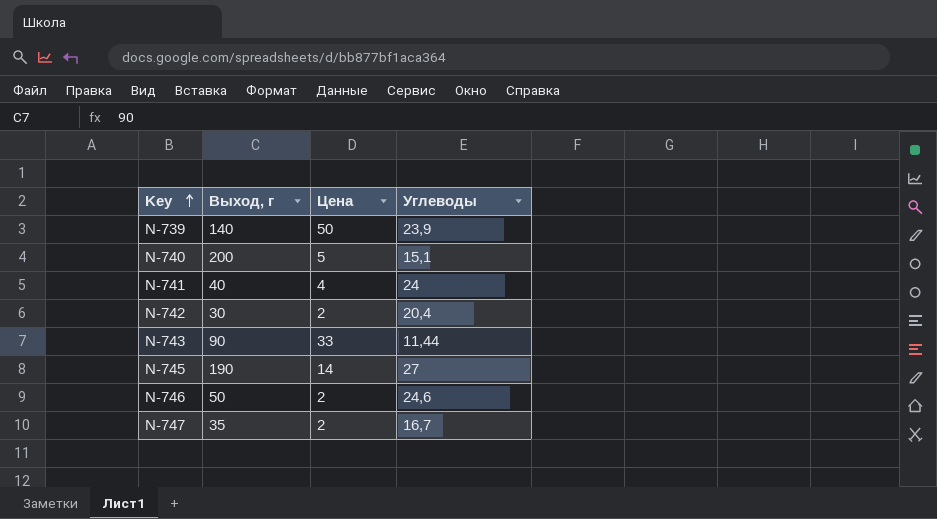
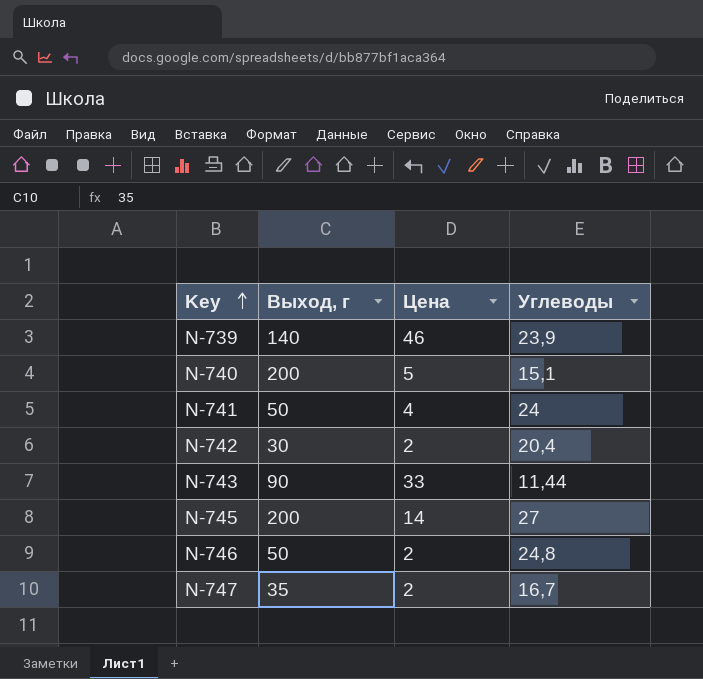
N-739 | Цена: 50 -> 46
N-741 | Выход, г: 40 -> 50
N-745 | Выход, г: 190 -> 200
N-746 | Углеводы: 24,6 -> 24,8

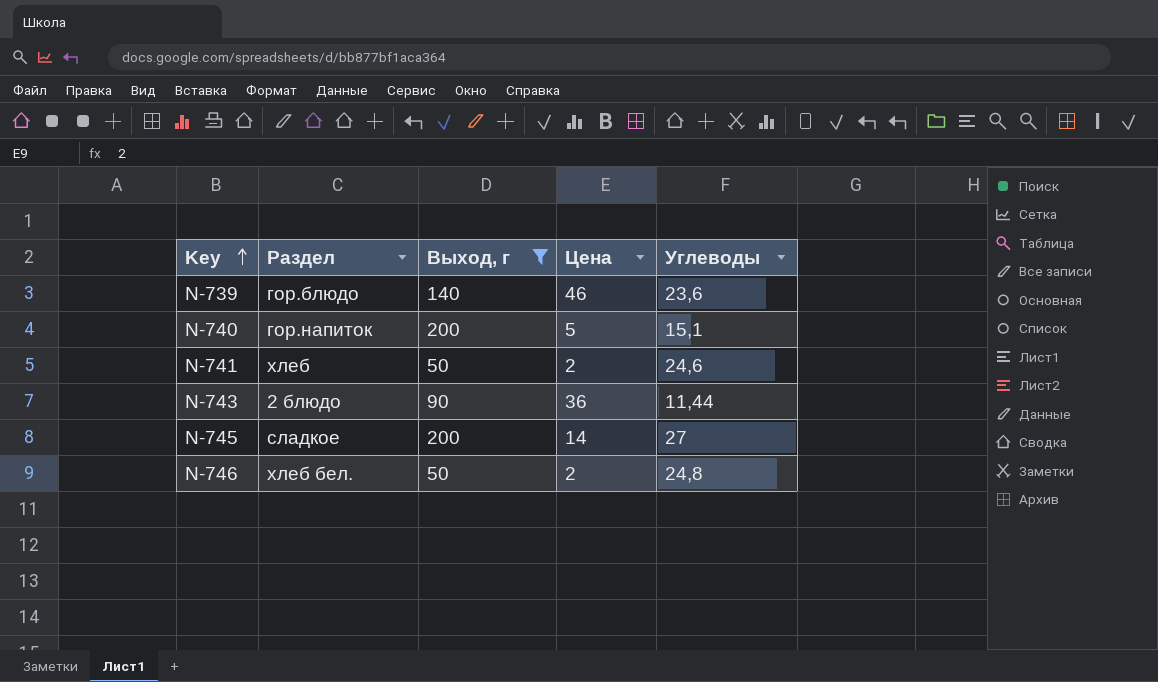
filter: none -> Выход, г >= 50
column Раздел | position: none -> 2
N-739 | Углеводы: 23,9 -> 23,6
N-741 | Цена: 4 -> 2
N-741 | Углеводы: 24 -> 24,6
N-743 | Цена: 33 -> 36

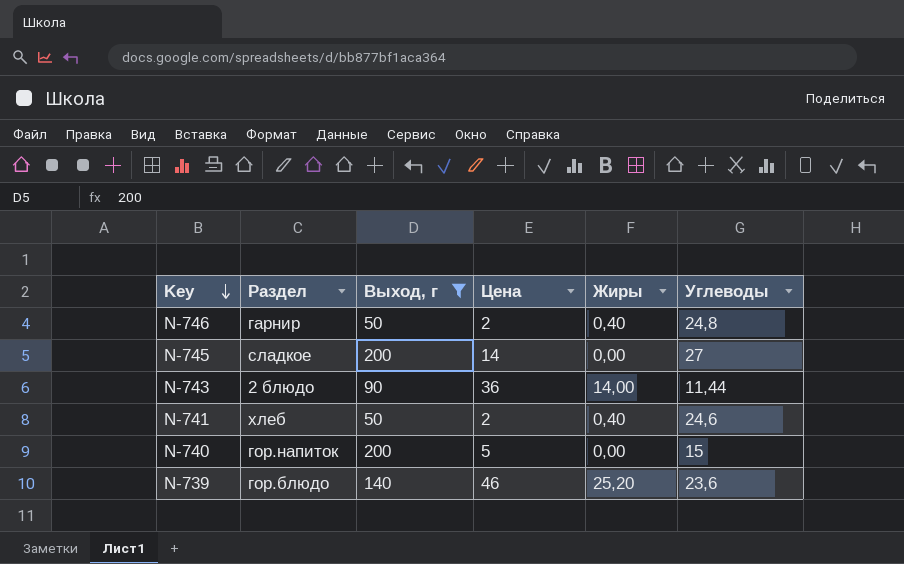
row order: Key ascending -> Key descending
column Жиры | position: none -> 5
N-746 | Раздел: хлеб бел. -> гарнир
N-740 | Углеводы: 15,1 -> 15

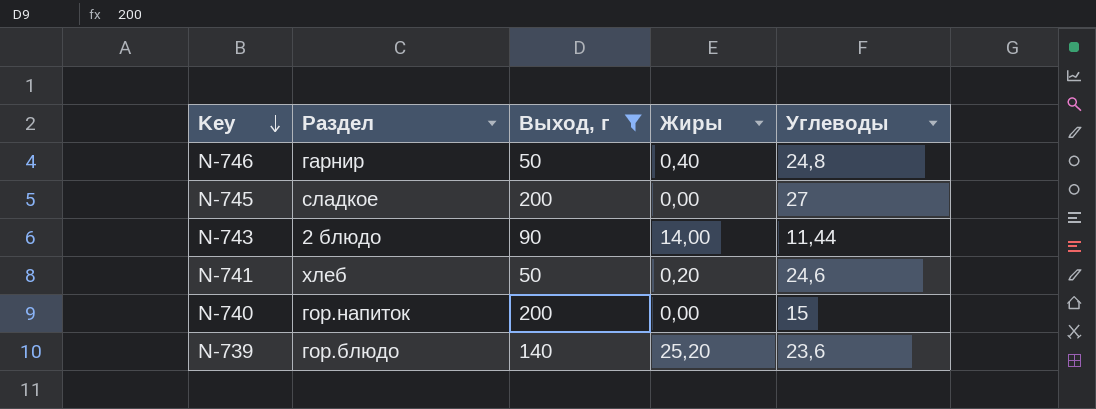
column Цена | position: 4 -> none
N-741 | Жиры: 0,40 -> 0,20

